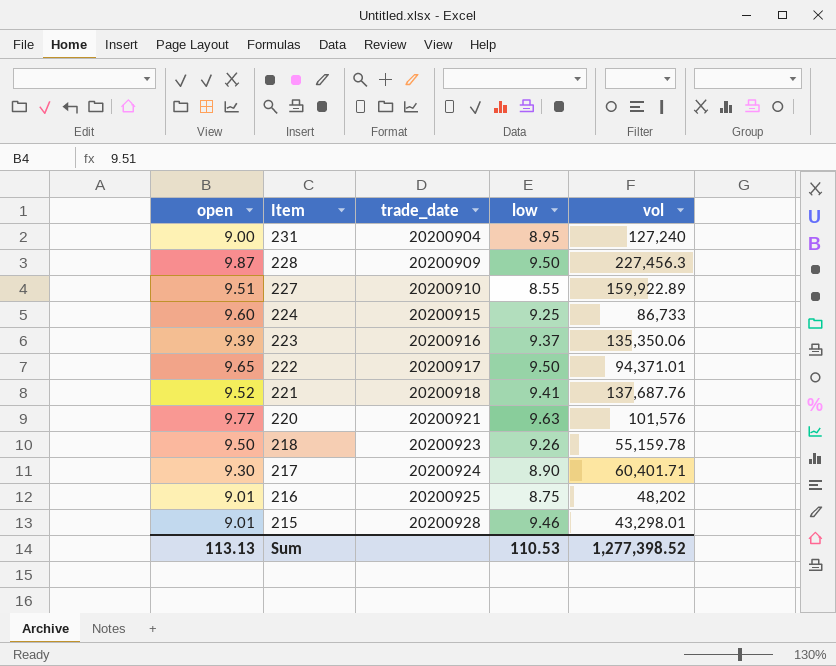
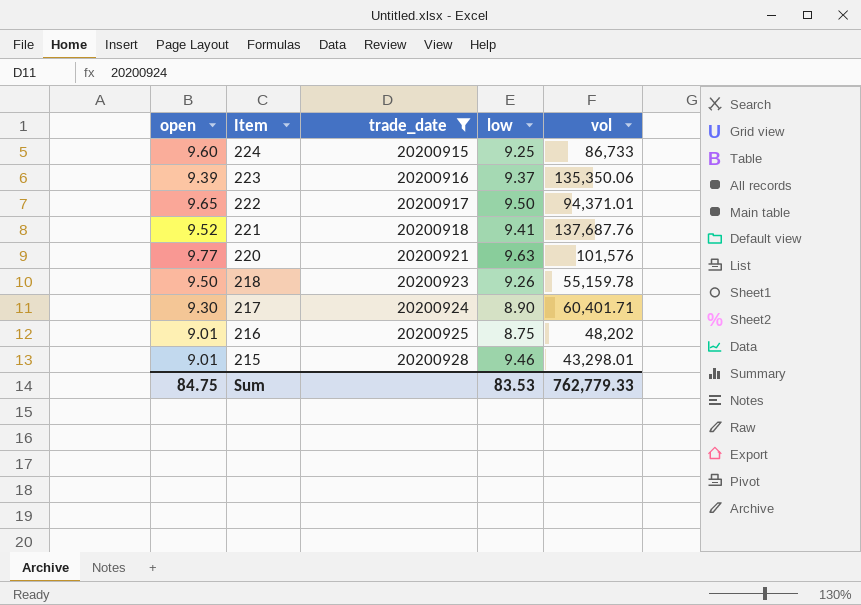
filter: none -> trade_date >= 20200915
Sum | open: 113.13 -> 84.75
Sum | low: 110.53 -> 83.53
Sum | vol: 1,277,398.52 -> 762,779.33

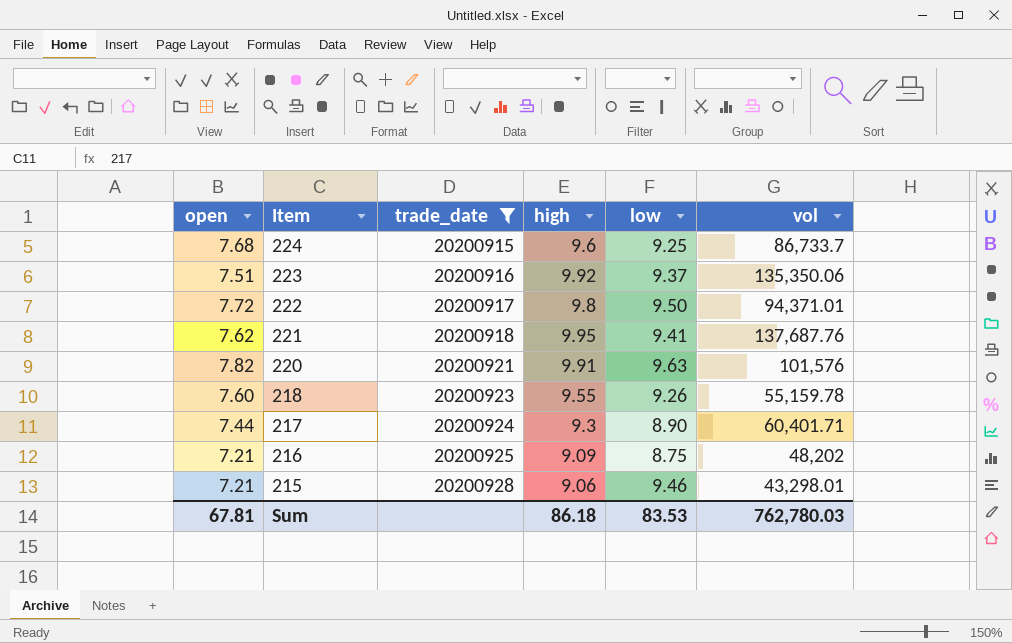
column high | position: none -> 4
224 | open: 9.60 -> 7.68
224 | vol: 86,733 -> 86,733.7
223 | open: 9.39 -> 7.51
222 | open: 9.65 -> 7.72
221 | open: 9.52 -> 7.62
220 | open: 9.77 -> 7.82
218 | open: 9.50 -> 7.60
217 | open: 9.30 -> 7.44
216 | open: 9.01 -> 7.21
215 | open: 9.01 -> 7.21
Sum | open: 84.75 -> 67.81
Sum | vol: 762,779.33 -> 762,780.03

